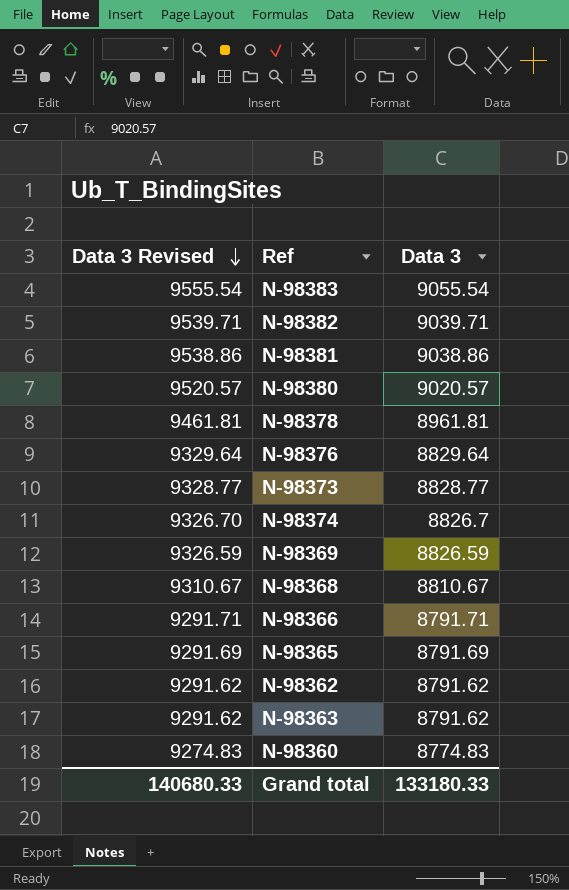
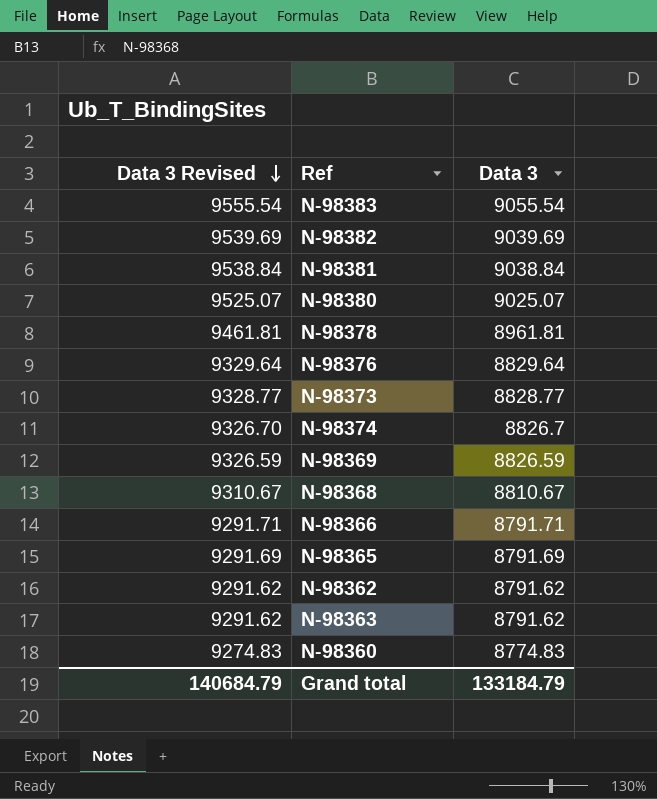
N-98382 | Data 3 Revised: 9539.71 -> 9539.69
N-98382 | Data 3: 9039.71 -> 9039.69
N-98381 | Data 3 Revised: 9538.86 -> 9538.84
N-98381 | Data 3: 9038.86 -> 9038.84
N-98380 | Data 3 Revised: 9520.57 -> 9525.07
N-98380 | Data 3: 9020.57 -> 9025.07
Grand total | Data 3 Revised: 140680.33 -> 140684.79
Grand total | Data 3: 133180.33 -> 133184.79

